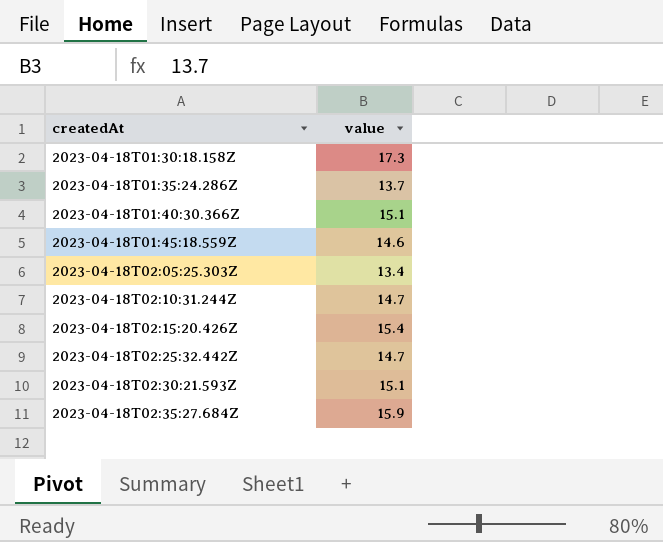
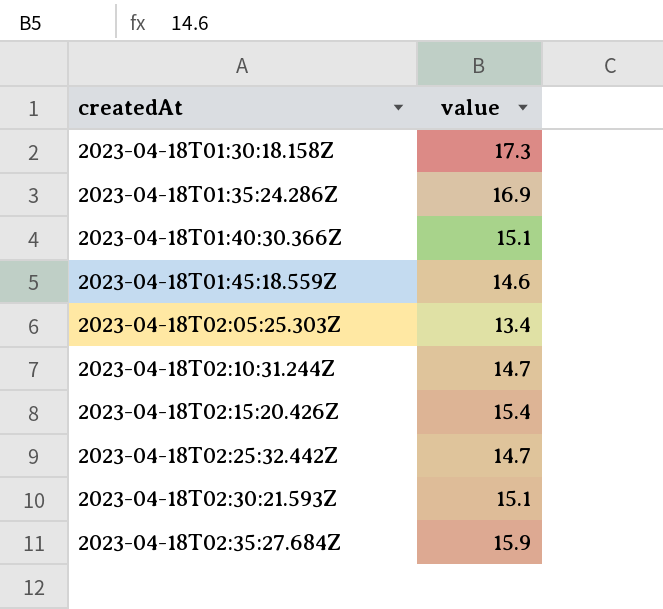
2023-04-18T01:35:24.286Z | value: 13.7 -> 16.9

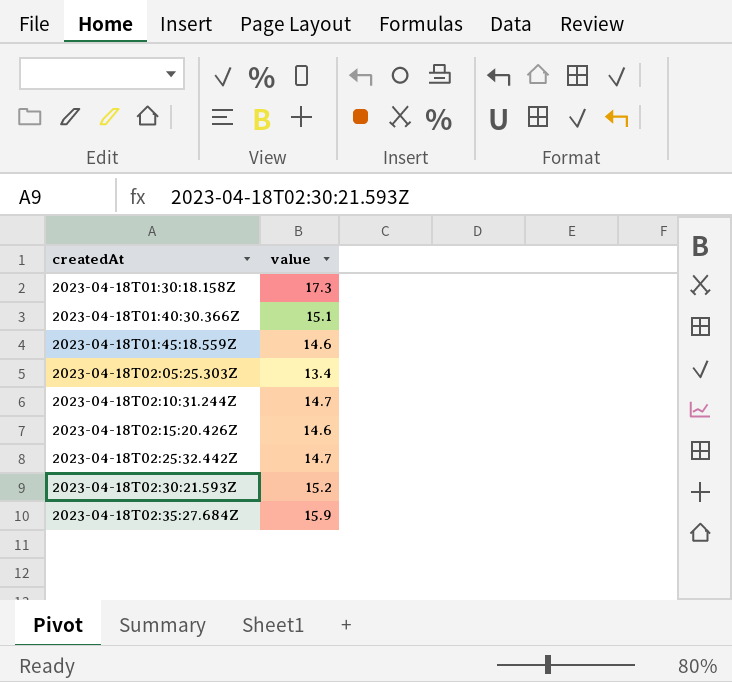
row 2023-04-18T01:35:24.286Z: 16.9 -> none
2023-04-18T02:15:20.426Z | value: 15.4 -> 14.6
2023-04-18T02:30:21.593Z | value: 15.1 -> 15.2

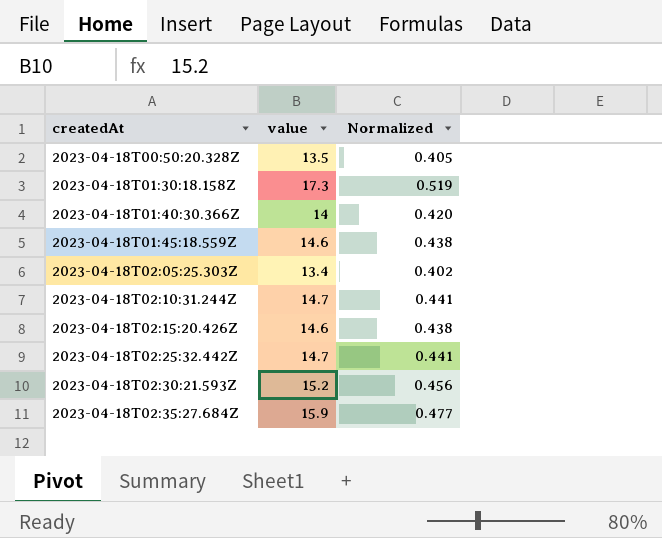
column Normalized | formula: none -> [value] * 0.03
row 2023-04-18T00:50:20.328Z: none -> 13.5 | 0.405
2023-04-18T01:40:30.366Z | value: 15.1 -> 14

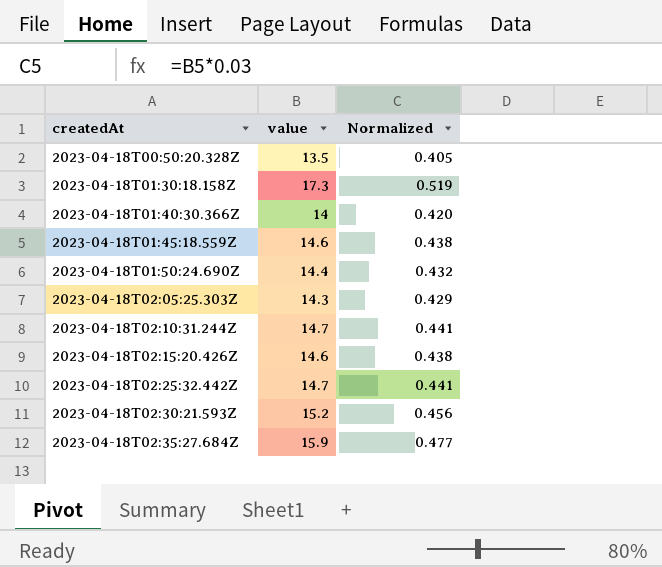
row 2023-04-18T01:50:24.690Z: none -> 14.4 | 0.432
2023-04-18T02:05:25.303Z | value: 13.4 -> 14.3
2023-04-18T02:05:25.303Z | Normalized: 0.402 -> 0.429

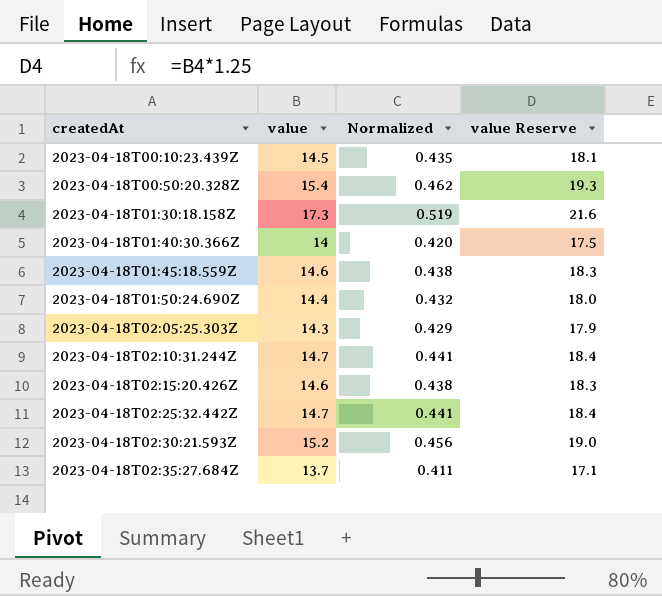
column value Reserve | formula: none -> [value] * 1.25
row 2023-04-18T00:10:23.439Z: none -> 14.5 | 0.435 | 18.1
2023-04-18T00:50:20.328Z | value: 13.5 -> 15.4
2023-04-18T00:50:20.328Z | Normalized: 0.405 -> 0.462
2023-04-18T02:35:27.684Z | value: 15.9 -> 13.7
2023-04-18T02:35:27.684Z | Normalized: 0.477 -> 0.411

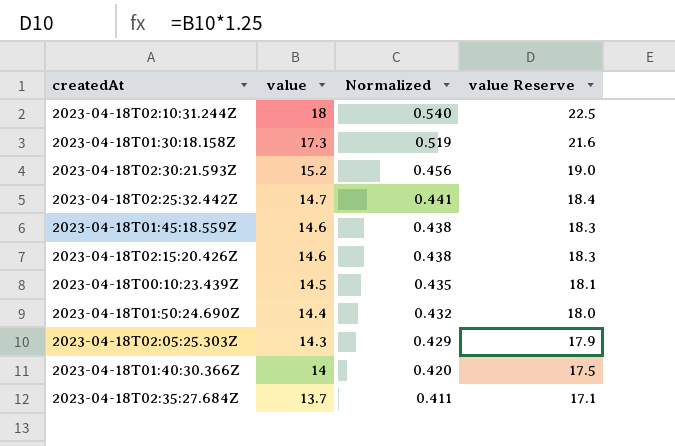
row order: createdAt ascending -> value descending
row 2023-04-18T00:50:20.328Z: 15.4 | 0.462 | 19.3 -> none
2023-04-18T02:10:31.244Z | value: 14.7 -> 18
2023-04-18T02:10:31.244Z | Normalized: 0.441 -> 0.540
2023-04-18T02:10:31.244Z | value Reserve: 18.4 -> 22.5

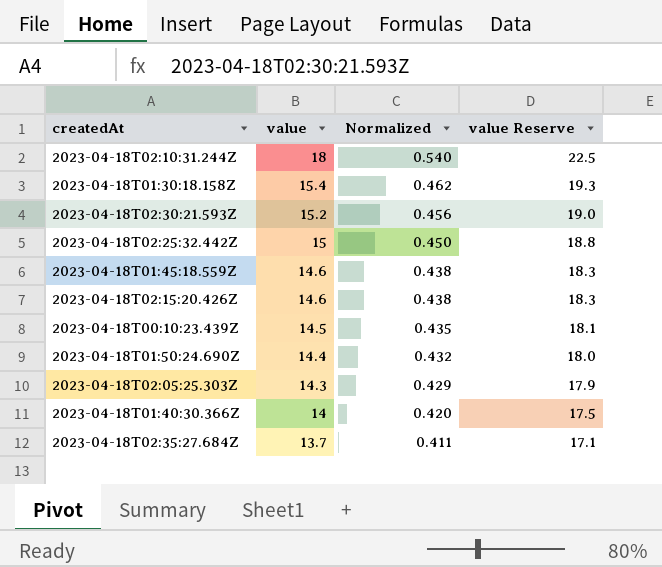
2023-04-18T01:30:18.158Z | value: 17.3 -> 15.4
2023-04-18T01:30:18.158Z | Normalized: 0.519 -> 0.462
2023-04-18T01:30:18.158Z | value Reserve: 21.6 -> 19.3
2023-04-18T02:25:32.442Z | value: 14.7 -> 15
2023-04-18T02:25:32.442Z | Normalized: 0.441 -> 0.450
2023-04-18T02:25:32.442Z | value Reserve: 18.4 -> 18.8

